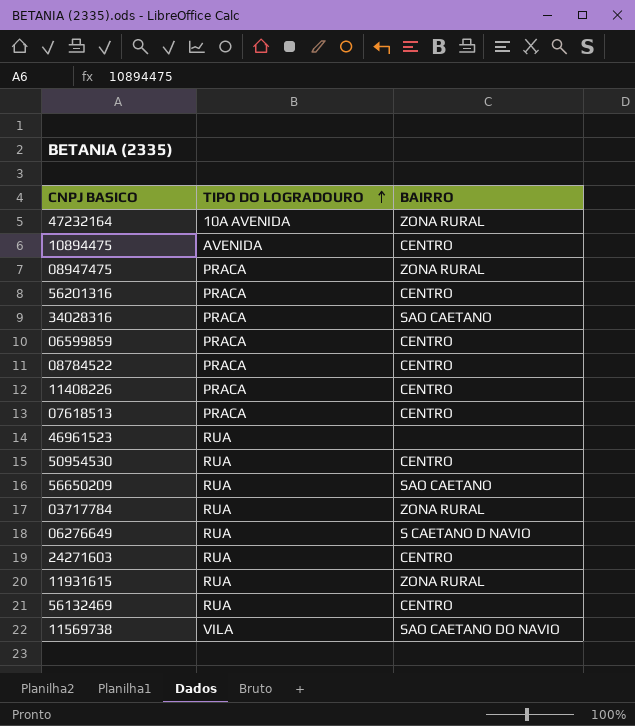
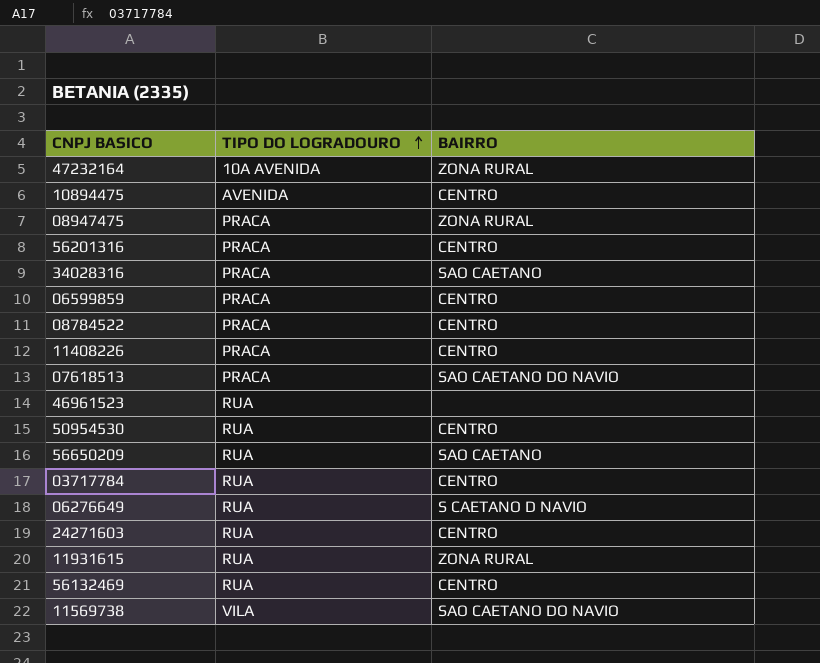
07618513 | BAIRRO: CENTRO -> SAO CAETANO DO NAVIO
03717784 | BAIRRO: ZONA RURAL -> CENTRO

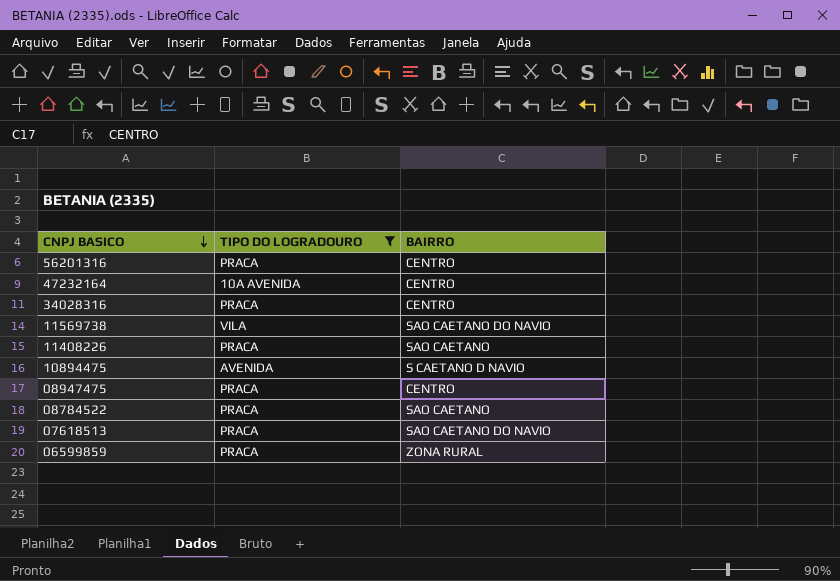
filter: none -> TIPO DO LOGRADOURO != RUA
row order: TIPO DO LOGRADOURO ascending -> CNPJ BASICO descending
47232164 | BAIRRO: ZONA RURAL -> CENTRO
34028316 | BAIRRO: SAO CAETANO -> CENTRO
11408226 | BAIRRO: CENTRO -> SAO CAETANO
10894475 | BAIRRO: CENTRO -> S CAETANO D NAVIO
08947475 | BAIRRO: ZONA RURAL -> CENTRO
08784522 | BAIRRO: CENTRO -> SAO CAETANO
06599859 | BAIRRO: CENTRO -> ZONA RURAL

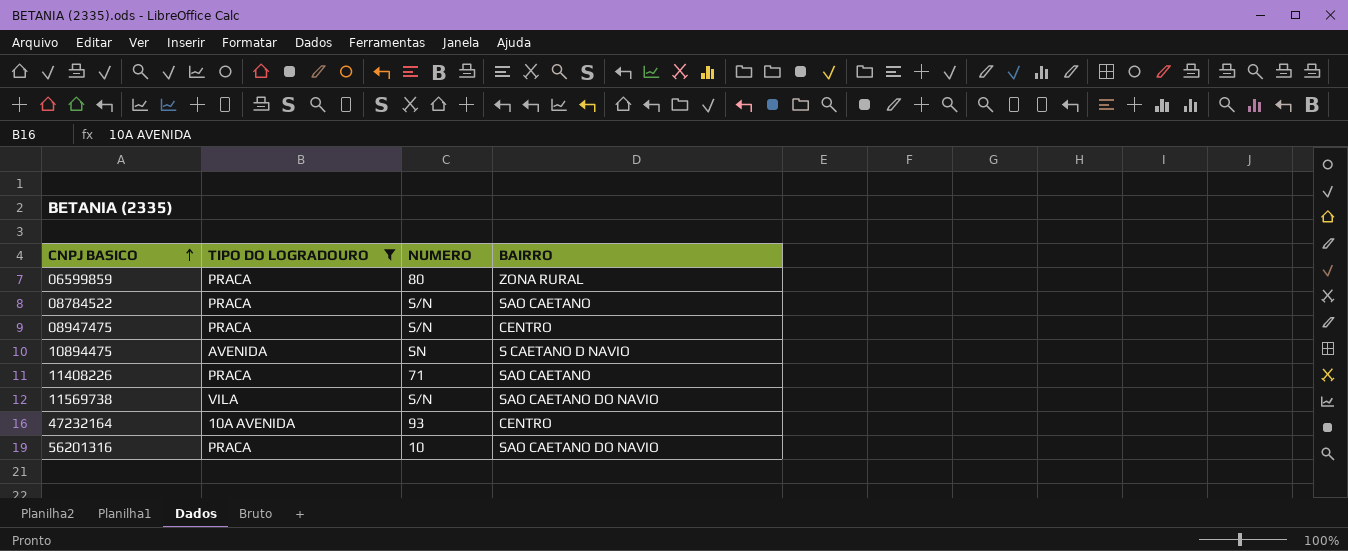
row order: CNPJ BASICO descending -> CNPJ BASICO ascending
column NUMERO | position: none -> 3
row 34028316: PRACA | CENTRO -> none
row 07618513: PRACA | SAO CAETANO DO NAVIO -> none
56201316 | BAIRRO: CENTRO -> SAO CAETANO DO NAVIO

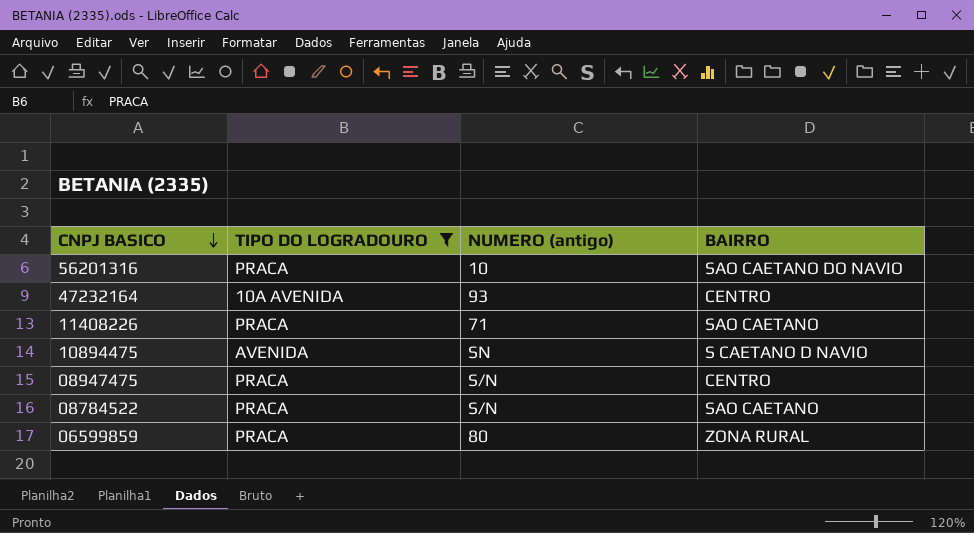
row order: CNPJ BASICO ascending -> CNPJ BASICO descending
column name: NUMERO -> NUMERO (antigo)
row 11569738: VILA | S/N | SAO CAETANO DO NAVIO -> none

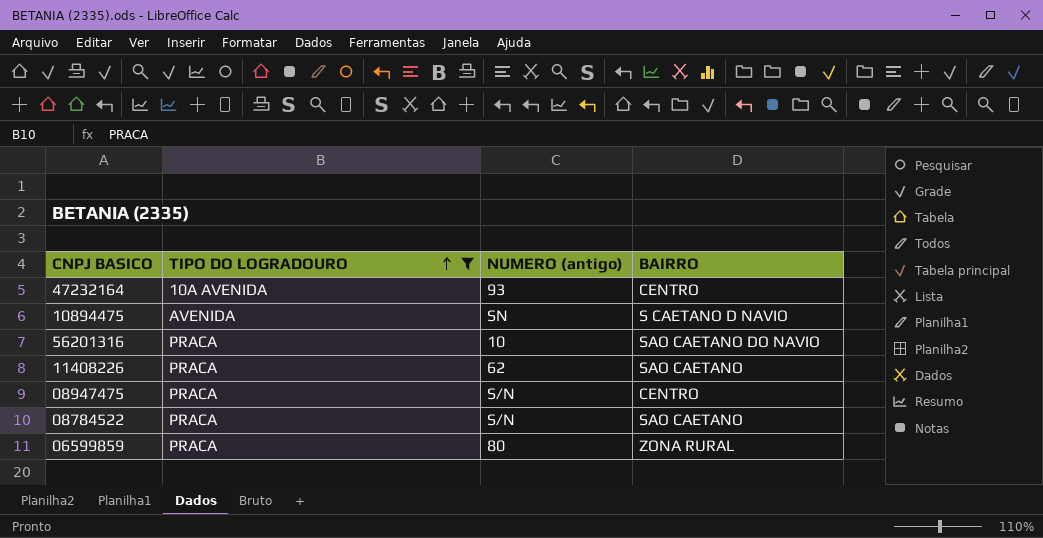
row order: CNPJ BASICO descending -> TIPO DO LOGRADOURO ascending
11408226 | NUMERO (antigo): 71 -> 62

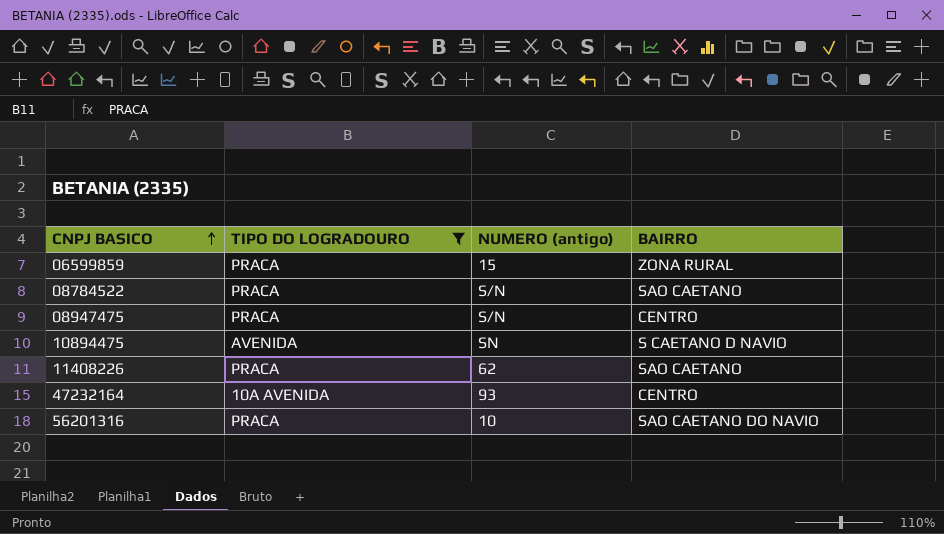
row order: TIPO DO LOGRADOURO ascending -> CNPJ BASICO ascending
06599859 | NUMERO (antigo): 80 -> 15

